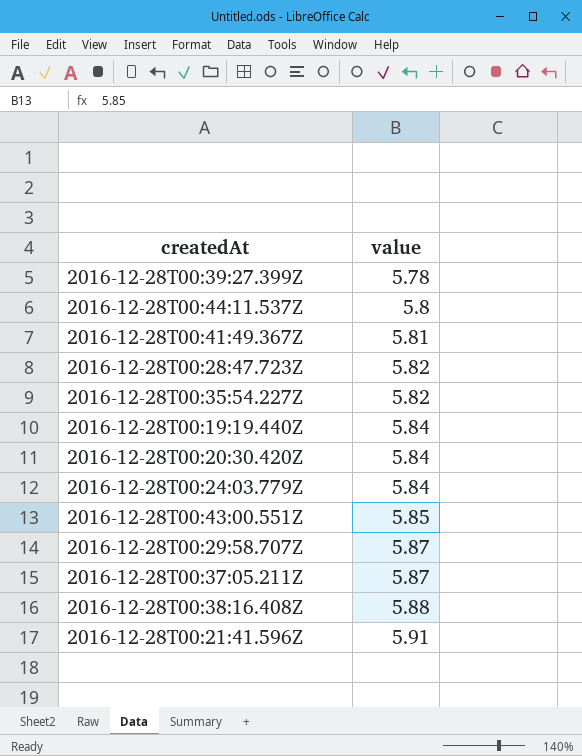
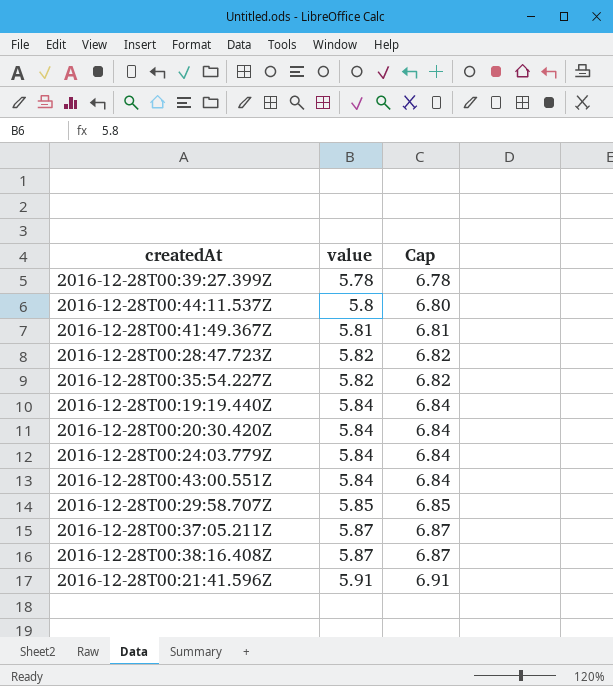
column Cap | formula: none -> [value] + 1
2016-12-28T00:43:00.551Z | value: 5.85 -> 5.84
2016-12-28T00:29:58.707Z | value: 5.87 -> 5.85
2016-12-28T00:38:16.408Z | value: 5.88 -> 5.87

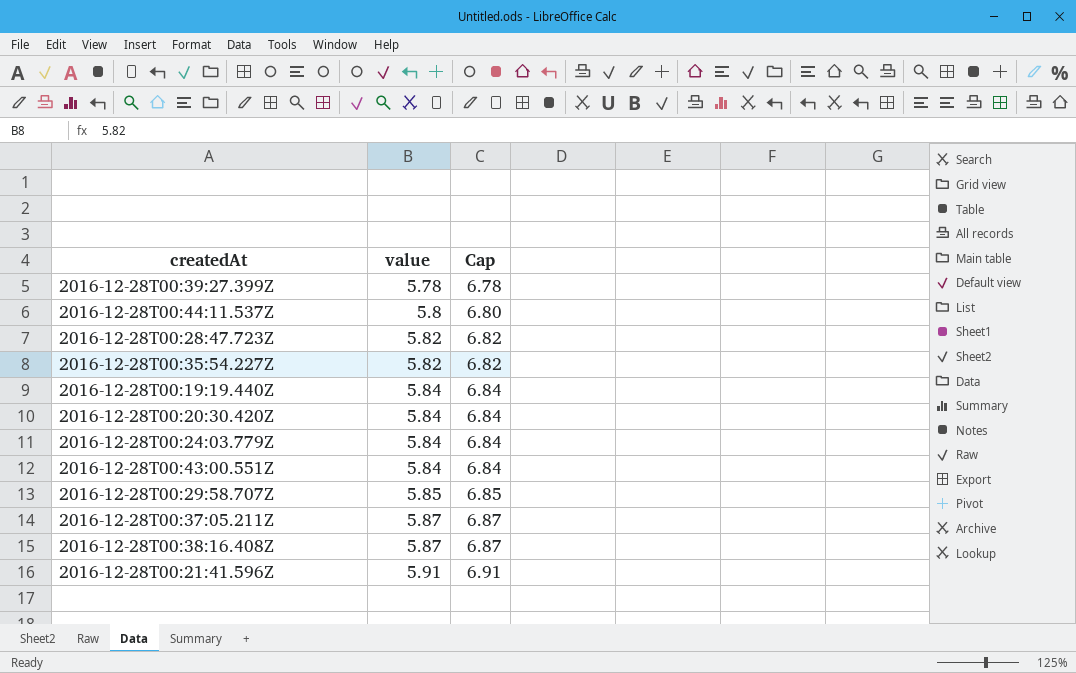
row 2016-12-28T00:41:49.367Z: 5.81 | 6.81 -> none

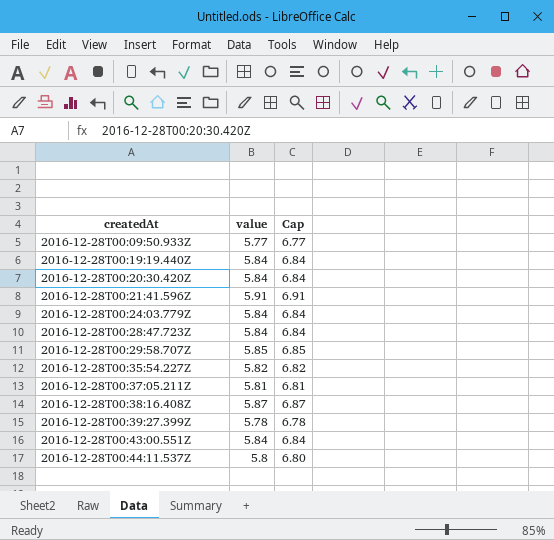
row order: value ascending -> createdAt ascending
row 2016-12-28T00:09:50.933Z: none -> 5.77 | 6.77
2016-12-28T00:28:47.723Z | value: 5.82 -> 5.84
2016-12-28T00:28:47.723Z | Cap: 6.82 -> 6.84
2016-12-28T00:37:05.211Z | value: 5.87 -> 5.81
2016-12-28T00:37:05.211Z | Cap: 6.87 -> 6.81

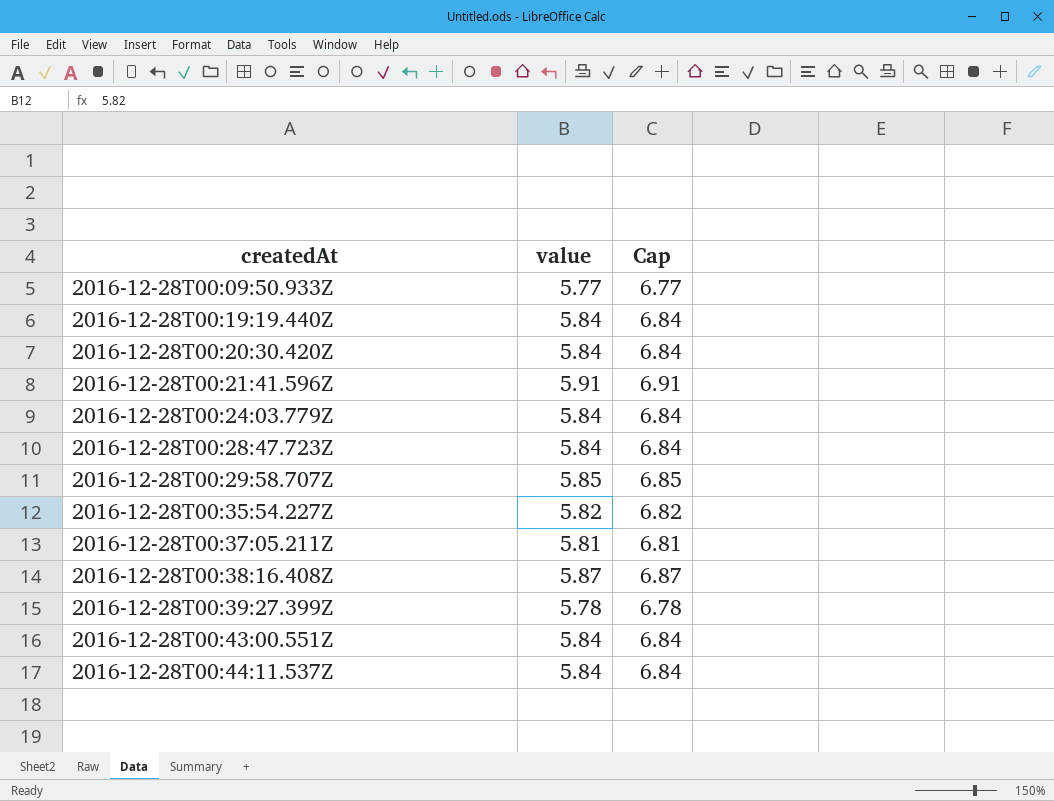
2016-12-28T00:44:11.537Z | value: 5.8 -> 5.84
2016-12-28T00:44:11.537Z | Cap: 6.80 -> 6.84

